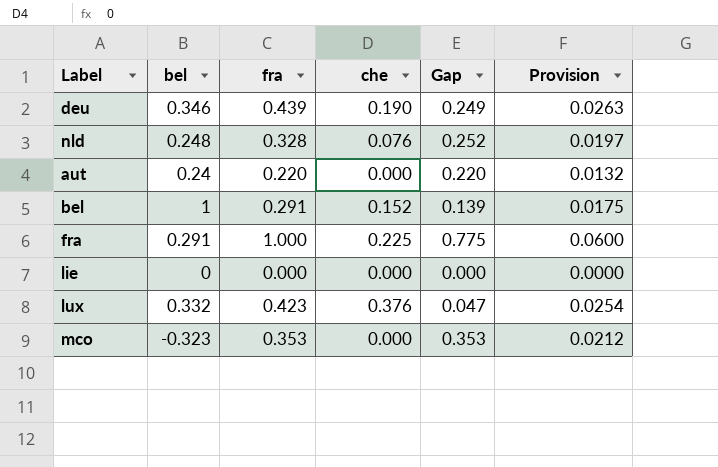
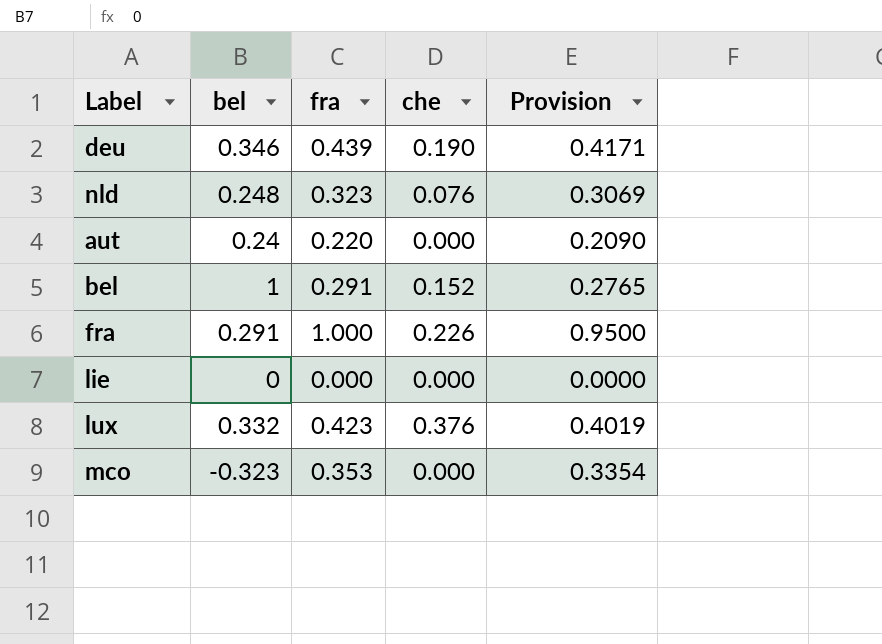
column Gap | formula: [fra] - [che] -> none
column Provision | formula: [fra] * 0.06 -> [fra] * 0.95
nld | fra: 0.328 -> 0.323
fra | che: 0.225 -> 0.226

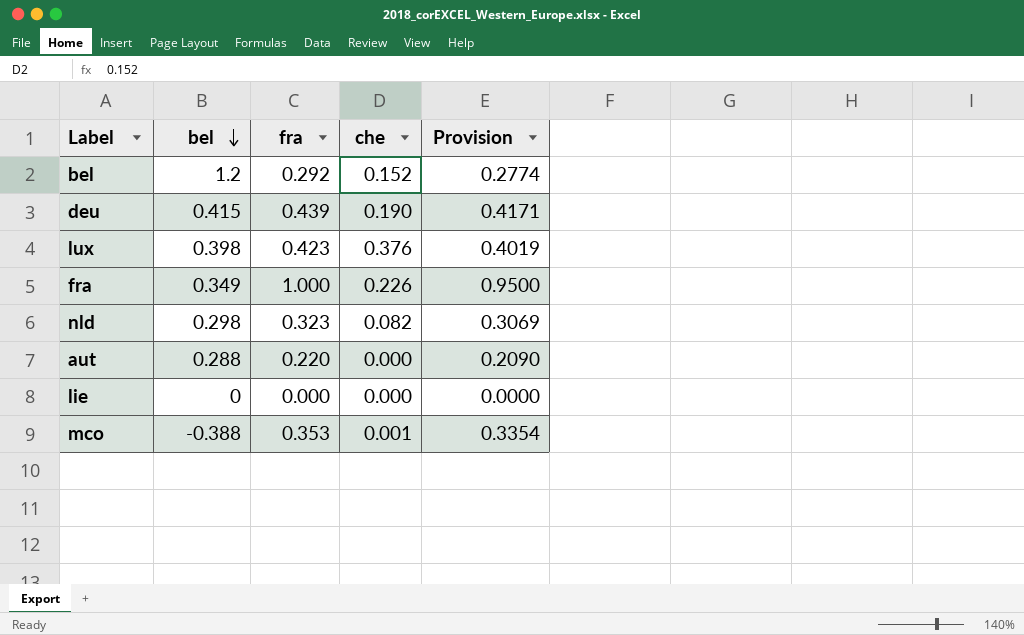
row order: none -> bel descending
bel | bel: 1 -> 1.2
bel | fra: 0.291 -> 0.292
bel | Provision: 0.2765 -> 0.2774
deu | bel: 0.346 -> 0.415
lux | bel: 0.332 -> 0.398
fra | bel: 0.291 -> 0.349
nld | bel: 0.248 -> 0.298
nld | che: 0.076 -> 0.082
aut | bel: 0.24 -> 0.288
mco | bel: -0.323 -> -0.388
mco | che: 0.000 -> 0.001

